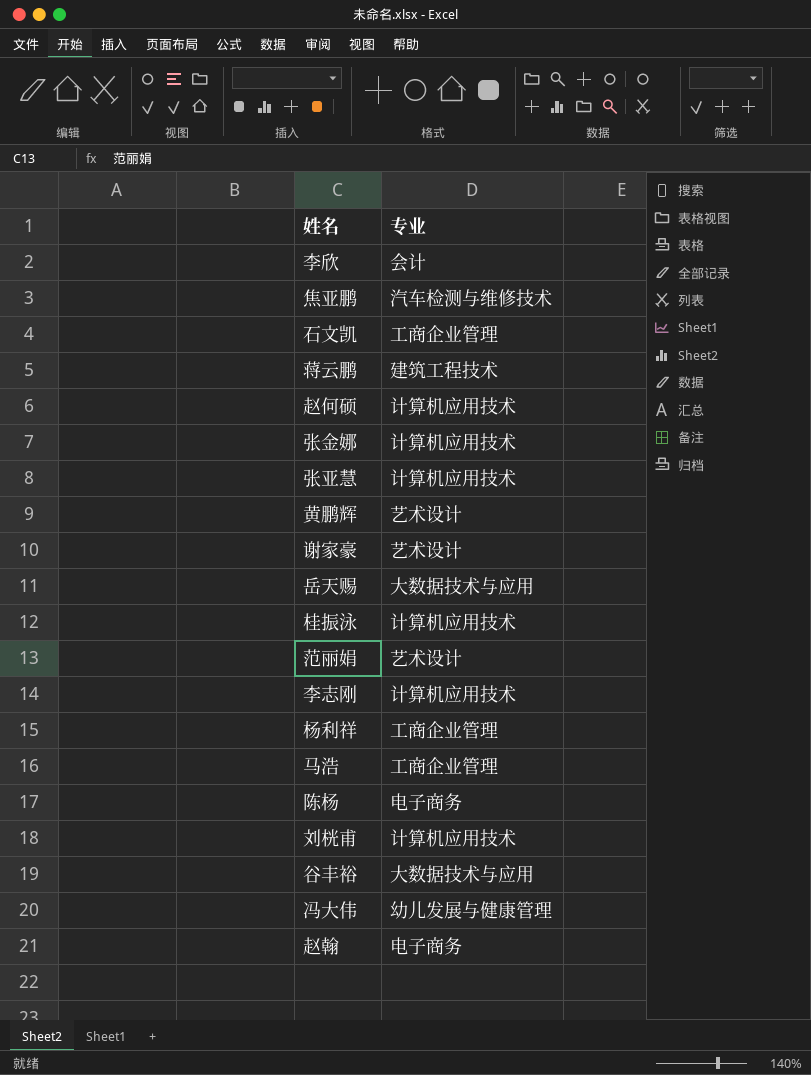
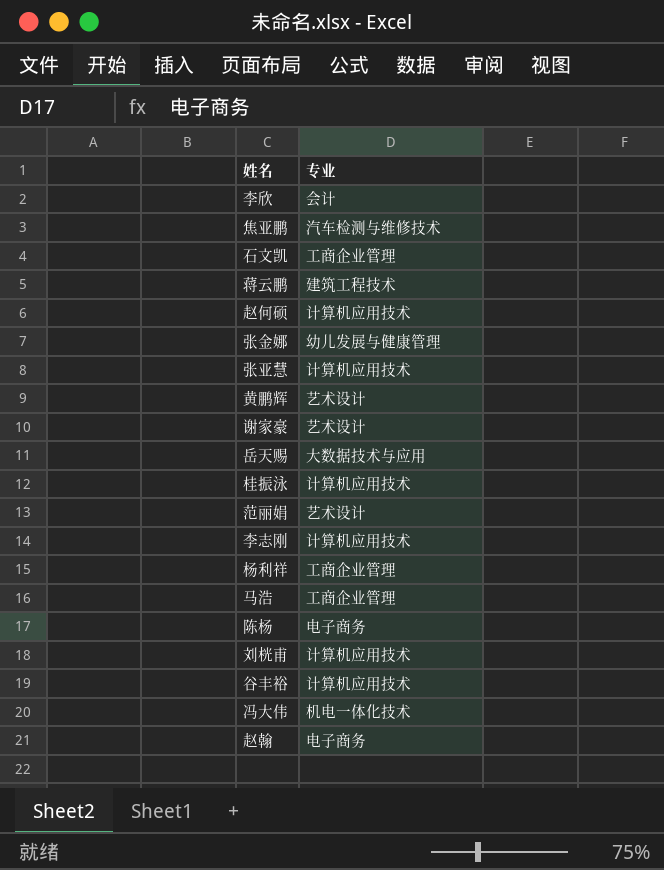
张金娜 | 专业: 计算机应用技术 -> 幼儿发展与健康管理
谷丰裕 | 专业: 大数据技术与应用 -> 计算机应用技术
冯大伟 | 专业: 幼儿发展与健康管理 -> 机电一体化技术

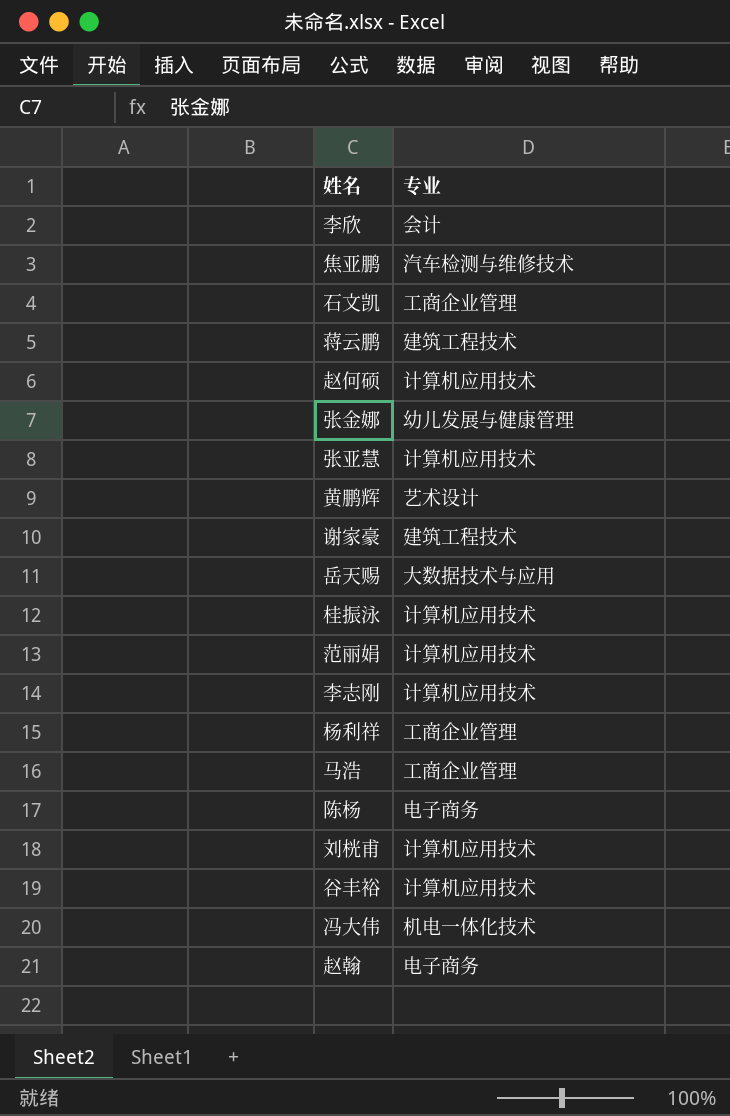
谢家豪 | 专业: 艺术设计 -> 建筑工程技术
范丽娟 | 专业: 艺术设计 -> 计算机应用技术

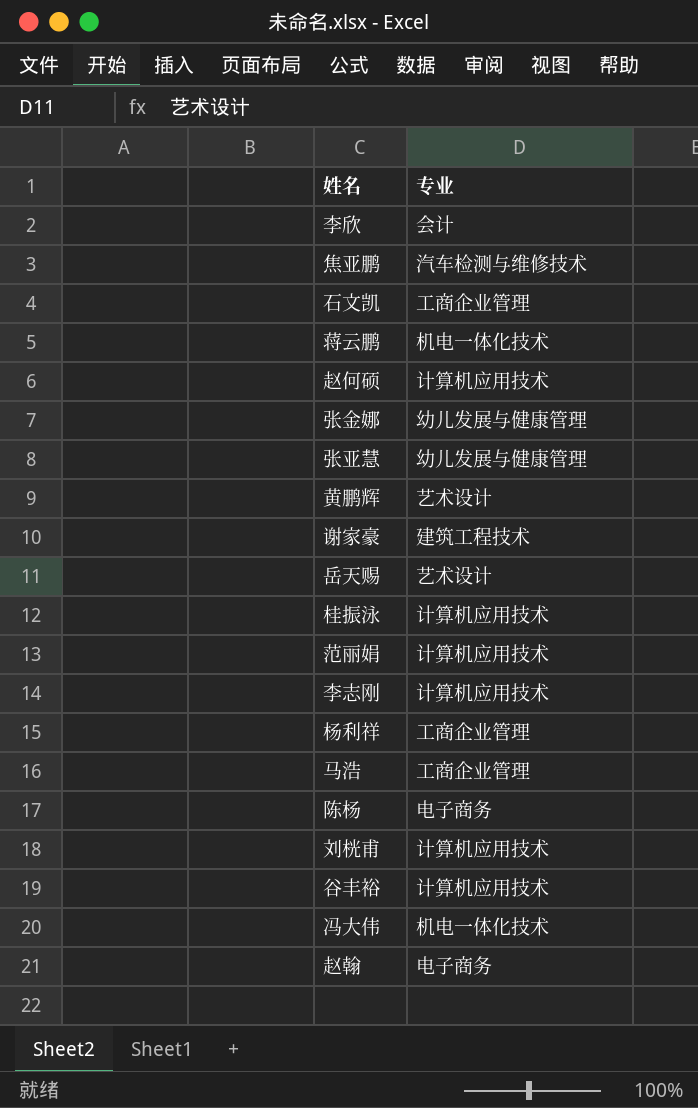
蒋云鹏 | 专业: 建筑工程技术 -> 机电一体化技术
张亚慧 | 专业: 计算机应用技术 -> 幼儿发展与健康管理
岳天赐 | 专业: 大数据技术与应用 -> 艺术设计

